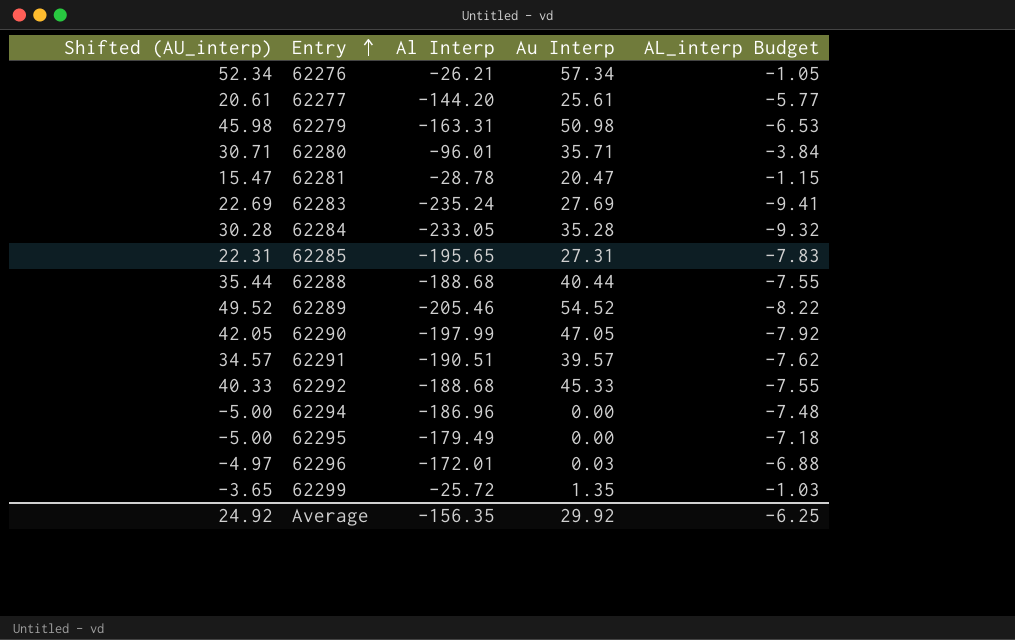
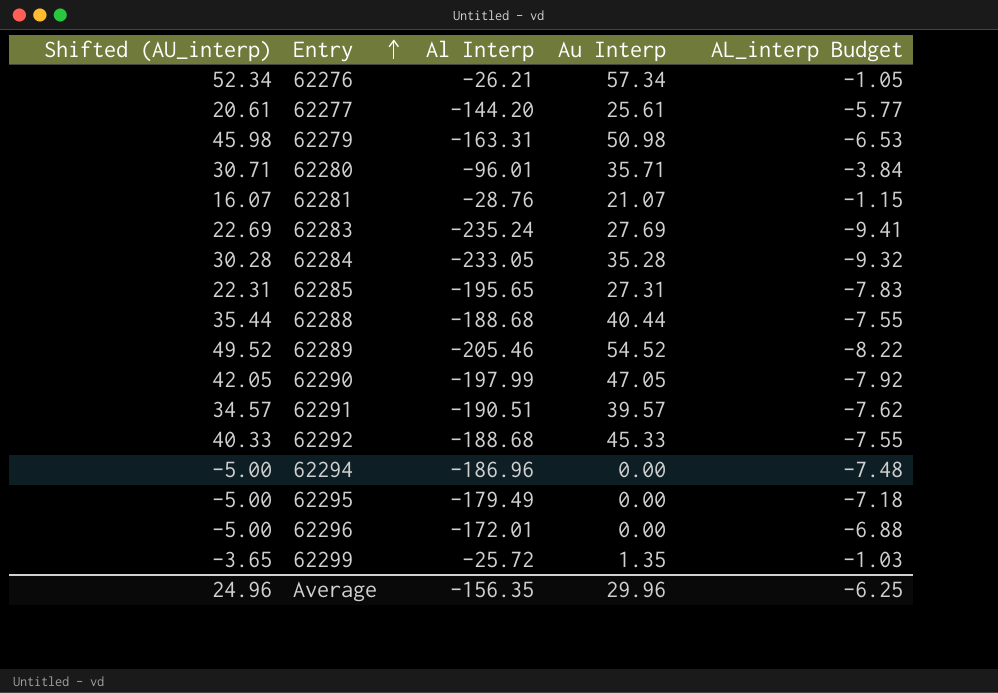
62281 | Shifted (AU_interp): 15.47 -> 16.07
62281 | Al Interp: -28.78 -> -28.76
62281 | Au Interp: 20.47 -> 21.07
62296 | Shifted (AU_interp): -4.97 -> -5.00
62296 | Au Interp: 0.03 -> 0.00
Average | Shifted (AU_interp): 24.92 -> 24.96
Average | Au Interp: 29.92 -> 29.96

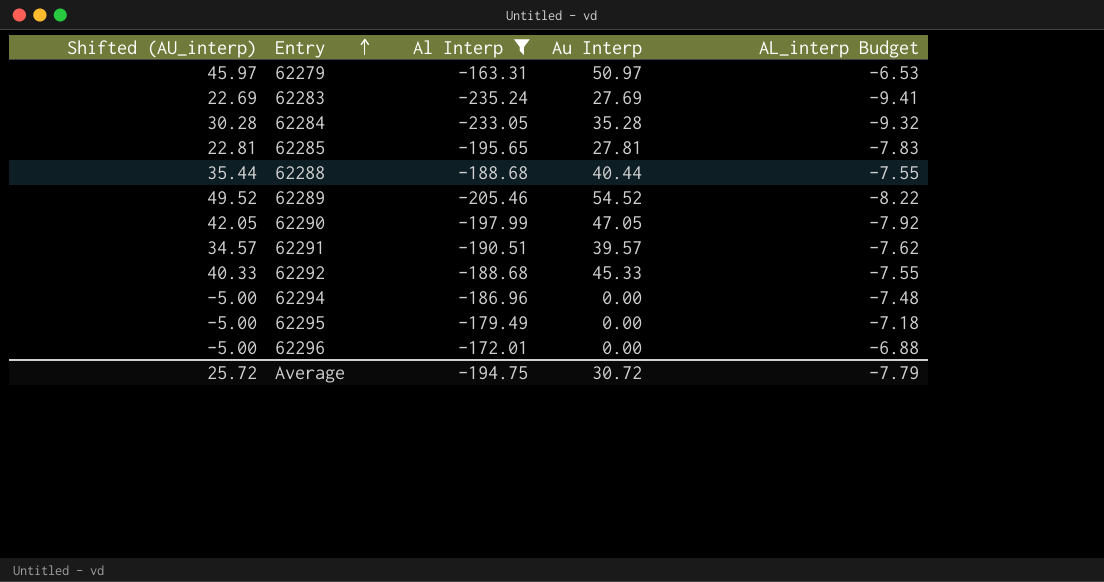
filter: none -> Al Interp <= -163.31
62279 | Shifted (AU_interp): 45.98 -> 45.97
62279 | Au Interp: 50.98 -> 50.97
62285 | Shifted (AU_interp): 22.31 -> 22.81
62285 | Au Interp: 27.31 -> 27.81
Average | Shifted (AU_interp): 24.96 -> 25.72
Average | Al Interp: -156.35 -> -194.75
Average | Au Interp: 29.96 -> 30.72
Average | AL_interp Budget: -6.25 -> -7.79

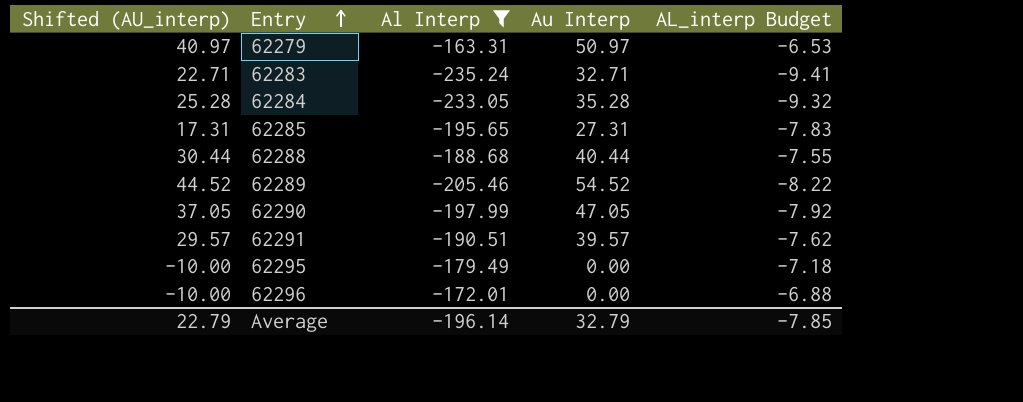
column Shifted (AU_interp) | formula: [Au Interp] - 5 -> [Au Interp] - 10
row 62292: 40.33 | -188.68 | 45.33 | -7.55 -> none
row 62294: -5.00 | -186.96 | 0.00 | -7.48 -> none
62283 | Au Interp: 27.69 -> 32.71
62285 | Au Interp: 27.81 -> 27.31
Average | Shifted (AU_interp): 25.72 -> 22.79
Average | Al Interp: -194.75 -> -196.14
Average | Au Interp: 30.72 -> 32.79
Average | AL_interp Budget: -7.79 -> -7.85

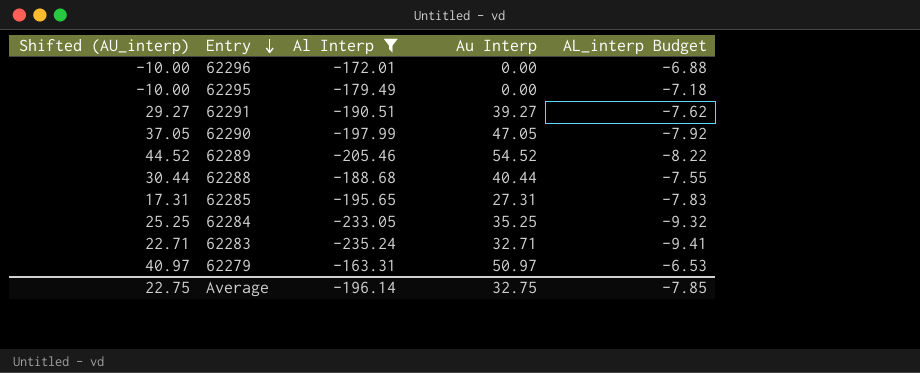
row order: Entry ascending -> Entry descending
62291 | Shifted (AU_interp): 29.57 -> 29.27
62291 | Au Interp: 39.57 -> 39.27
62284 | Shifted (AU_interp): 25.28 -> 25.25
62284 | Au Interp: 35.28 -> 35.25
Average | Shifted (AU_interp): 22.79 -> 22.75
Average | Au Interp: 32.79 -> 32.75

